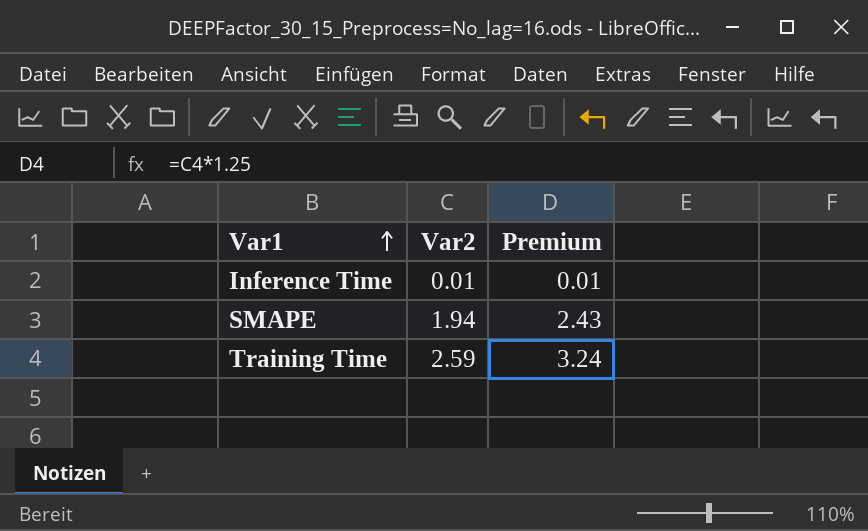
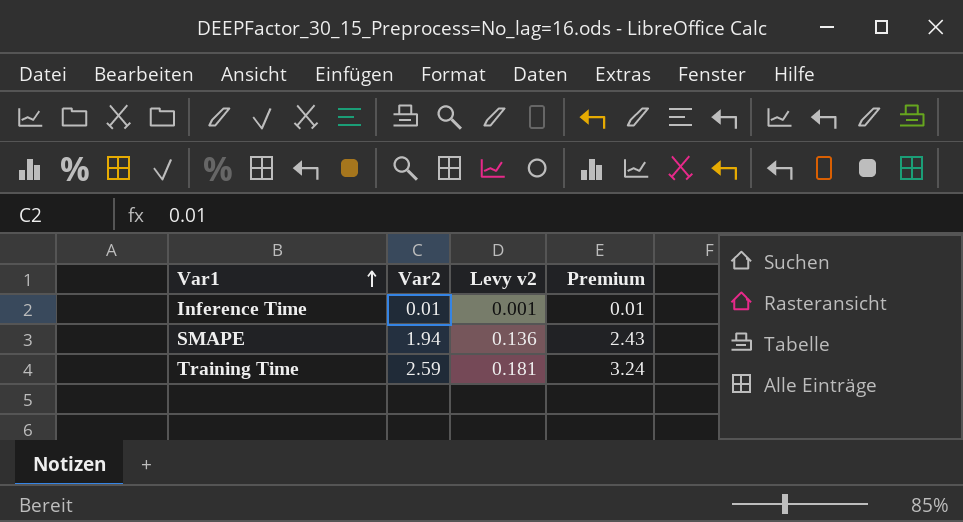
column Levy v2 | formula: none -> [Var2] * 0.07

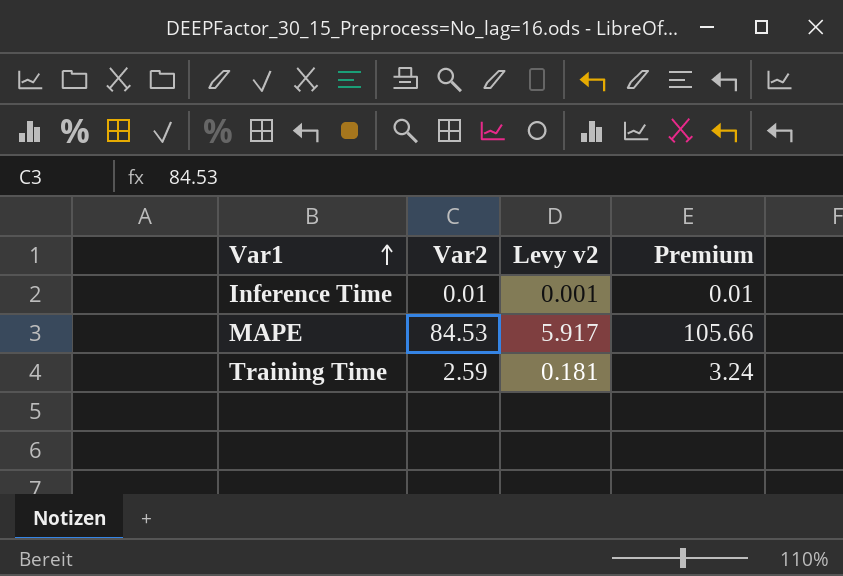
row SMAPE: 1.94 | 0.136 | 2.43 -> none
row MAPE: none -> 84.53 | 5.917 | 105.66

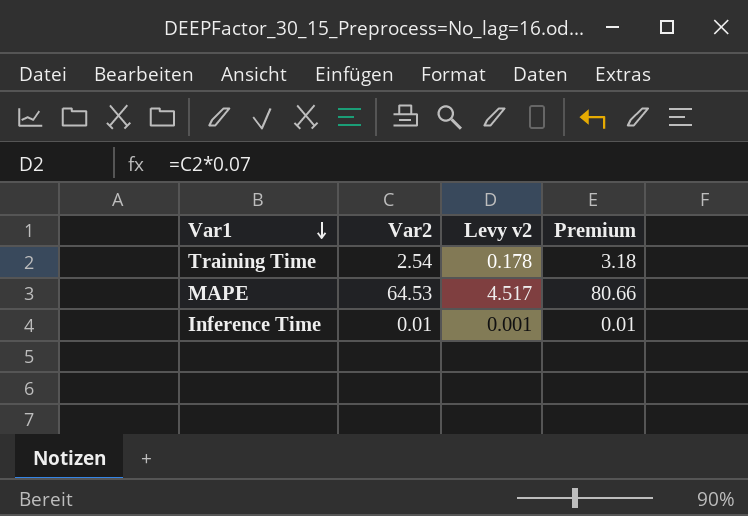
row order: Var1 ascending -> Var1 descending
Training Time | Var2: 2.59 -> 2.54
Training Time | Levy v2: 0.181 -> 0.178
Training Time | Premium: 3.24 -> 3.18
MAPE | Var2: 84.53 -> 64.53
MAPE | Levy v2: 5.917 -> 4.517
MAPE | Premium: 105.66 -> 80.66

